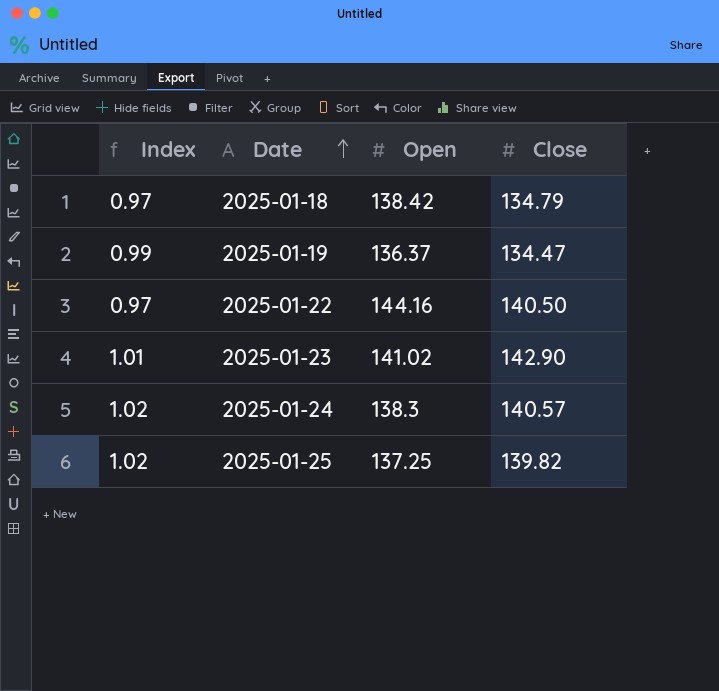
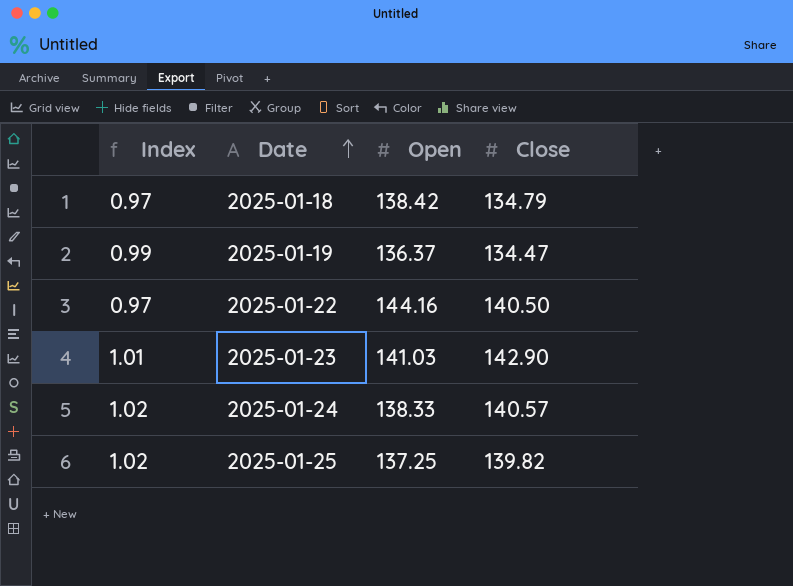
2025-01-23 | Open: 141.02 -> 141.03
2025-01-24 | Open: 138.3 -> 138.33

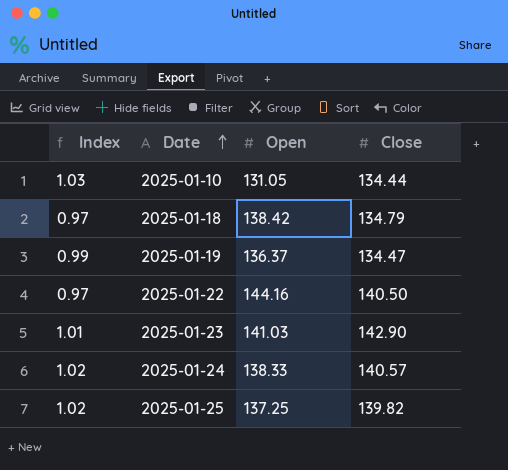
row 2025-01-10: none -> 1.03 | 131.05 | 134.44

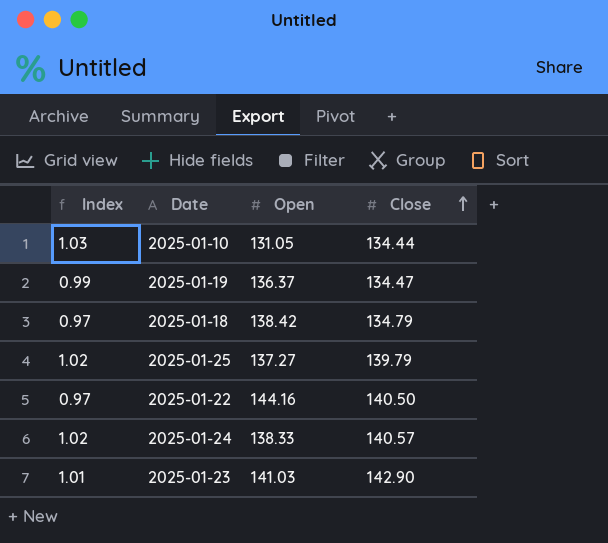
row order: Date ascending -> Close ascending
2025-01-25 | Open: 137.25 -> 137.27
2025-01-25 | Close: 139.82 -> 139.79

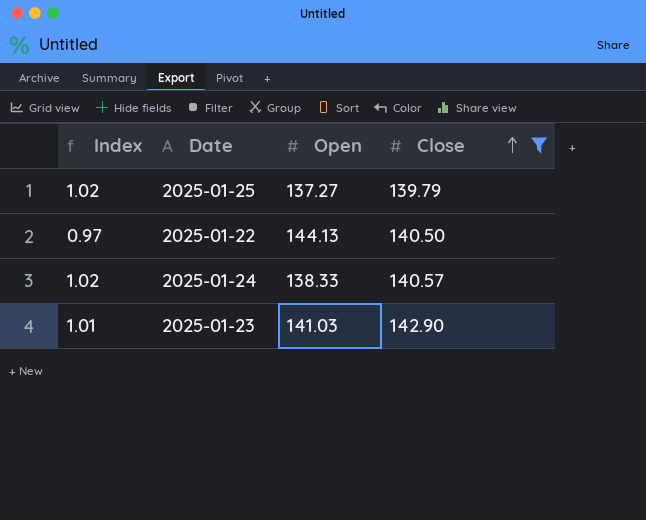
filter: none -> Close >= 139.79
2025-01-22 | Open: 144.16 -> 144.13

